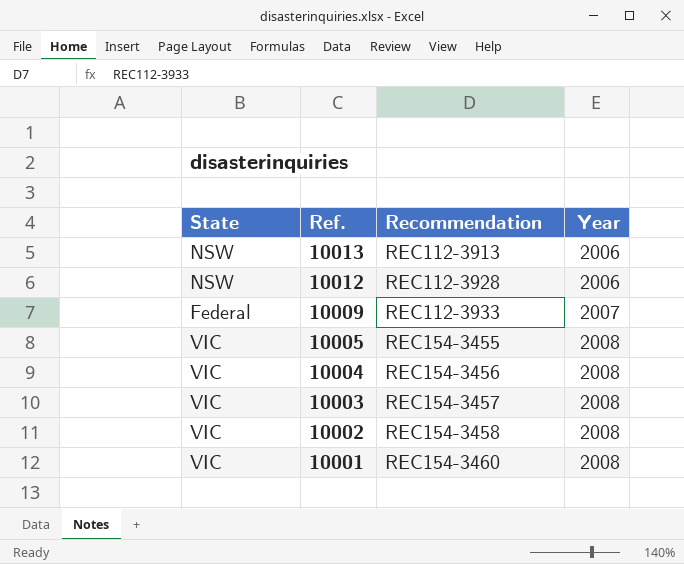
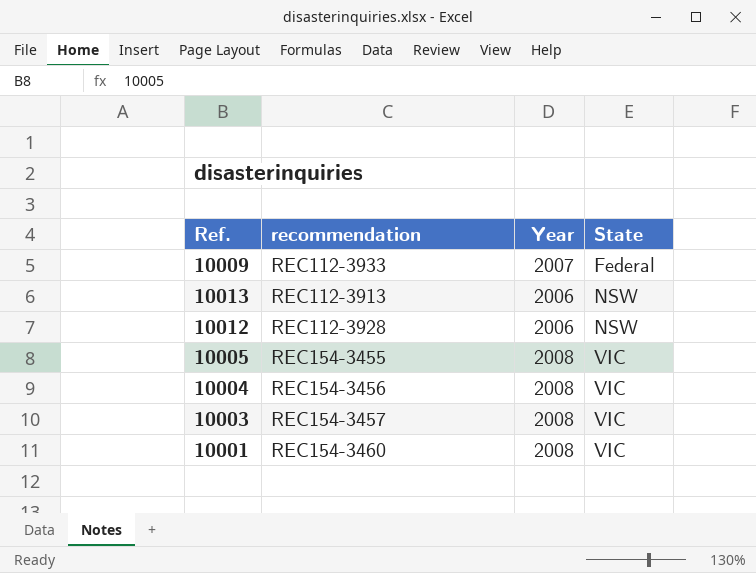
row order: Ref. descending -> State ascending
column name: Recommendation -> recommendation
column State | position: 1 -> 4
row 10002: VIC | REC154-3458 | 2008 -> none

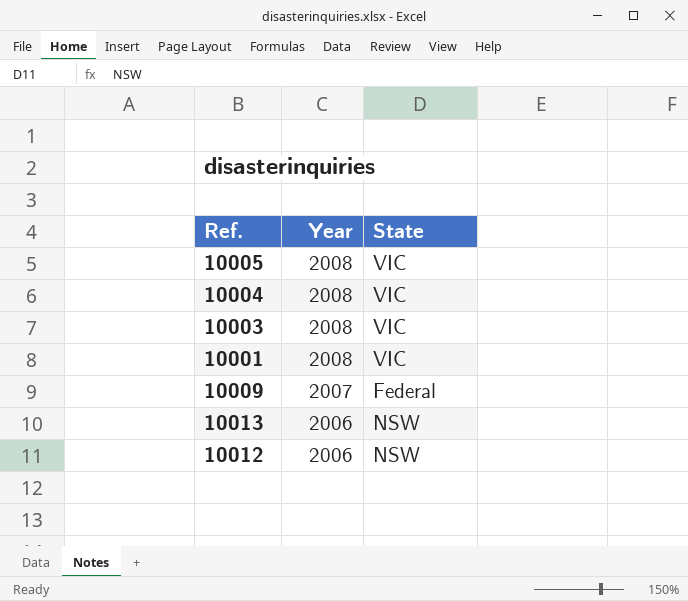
row order: State ascending -> Year descending
column recommendation | position: 2 -> none

